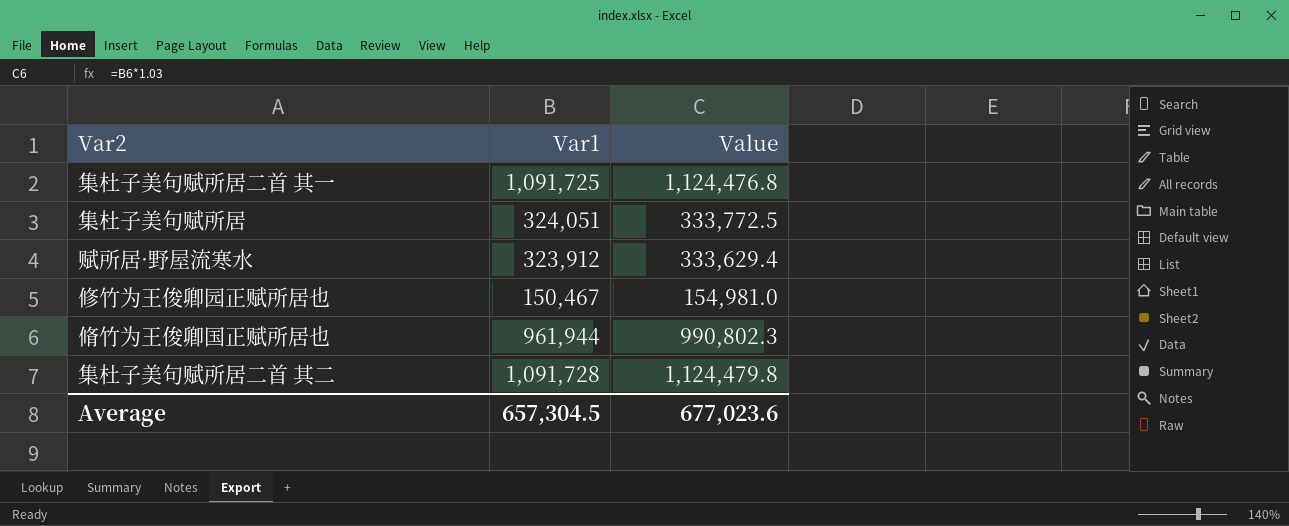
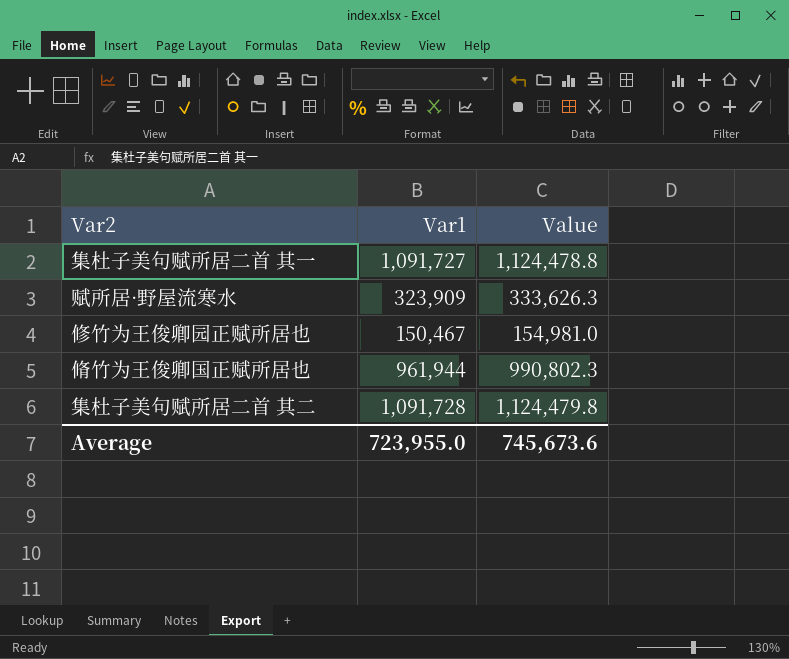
row 集杜子美句赋所居: 324,051 | 333,772.5 -> none
集杜子美句赋所居二首 其一 | Var1: 1,091,725 -> 1,091,727
集杜子美句赋所居二首 其一 | Value: 1,124,476.8 -> 1,124,478.8
赋所居·野屋流寒水 | Var1: 323,912 -> 323,909
赋所居·野屋流寒水 | Value: 333,629.4 -> 333,626.3
Average | Var1: 657,304.5 -> 723,955.0
Average | Value: 677,023.6 -> 745,673.6

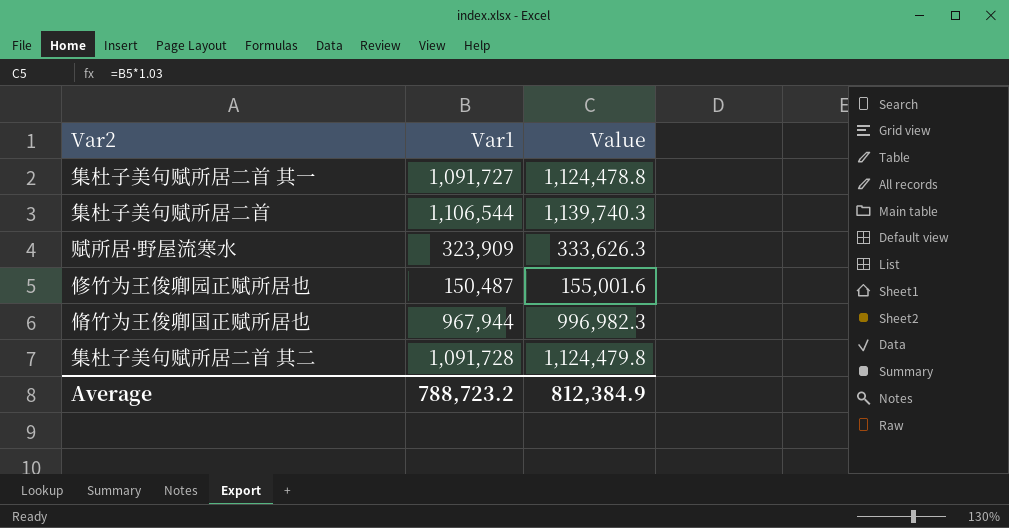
row 集杜子美句赋所居二首: none -> 1,106,544 | 1,139,740.3
修竹为王俊卿园正赋所居也 | Var1: 150,467 -> 150,487
修竹为王俊卿园正赋所居也 | Value: 154,981.0 -> 155,001.6
脩竹为王俊卿国正赋所居也 | Var1: 961,944 -> 967,944
脩竹为王俊卿国正赋所居也 | Value: 990,802.3 -> 996,982.3
Average | Var1: 723,955.0 -> 788,723.2
Average | Value: 745,673.6 -> 812,384.9

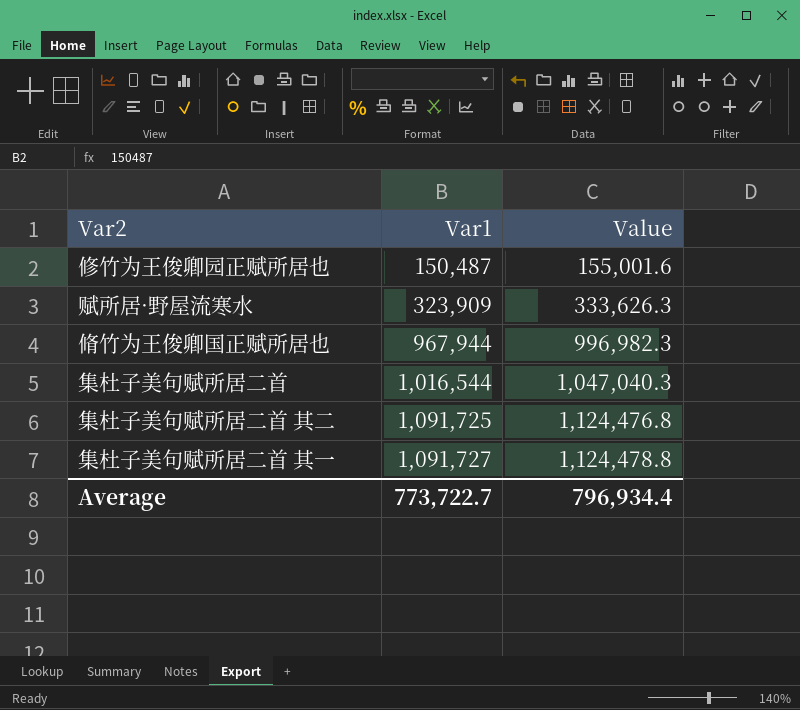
row order: none -> Var1 ascending
集杜子美句赋所居二首 | Var1: 1,106,544 -> 1,016,544
集杜子美句赋所居二首 | Value: 1,139,740.3 -> 1,047,040.3
集杜子美句赋所居二首 其二 | Var1: 1,091,728 -> 1,091,725
集杜子美句赋所居二首 其二 | Value: 1,124,479.8 -> 1,124,476.8
Average | Var1: 788,723.2 -> 773,722.7
Average | Value: 812,384.9 -> 796,934.4

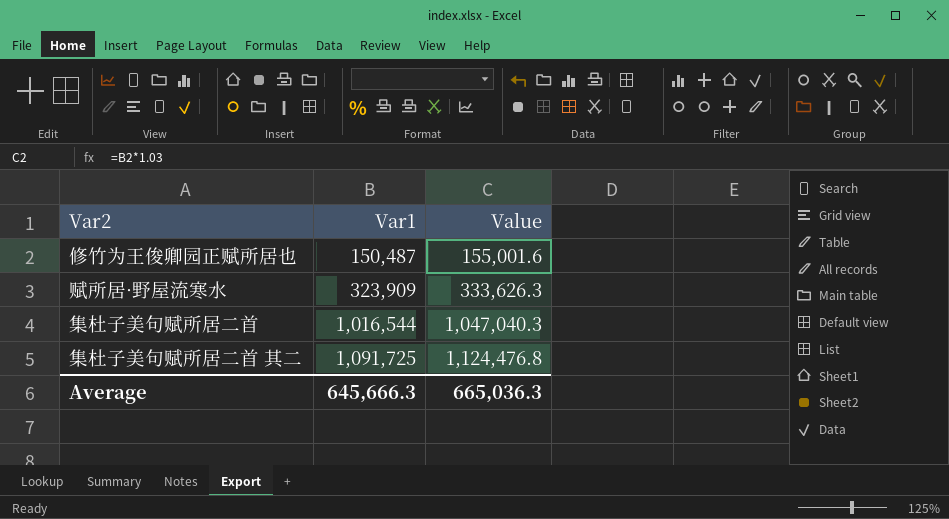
row 脩竹为王俊卿国正赋所居也: 967,944 | 996,982.3 -> none
row 集杜子美句赋所居二首 其一: 1,091,727 | 1,124,478.8 -> none
Average | Var1: 773,722.7 -> 645,666.3
Average | Value: 796,934.4 -> 665,036.3

